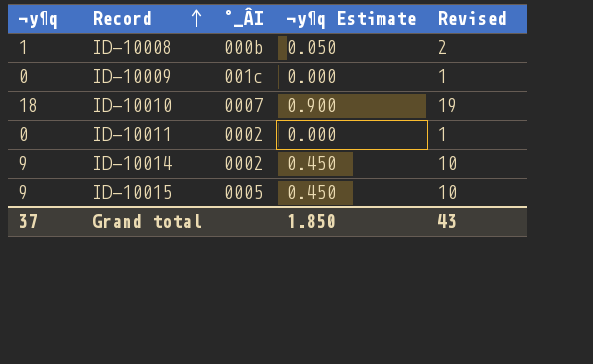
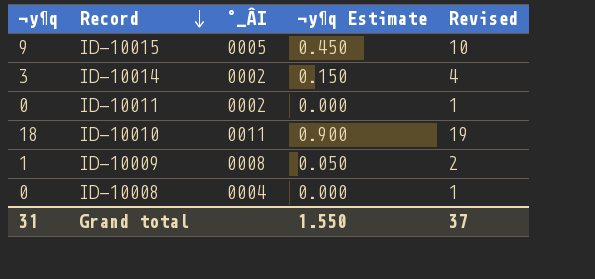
row order: Record ascending -> Record descending
ID-10014 | ¬y¶q: 9 -> 3
ID-10014 | ¬y¶q Estimate: 0.450 -> 0.150
ID-10014 | Revised: 10 -> 4
ID-10010 | °_ÂI: 0007 -> 0011
ID-10009 | ¬y¶q: 0 -> 1
ID-10009 | °_ÂI: 001c -> 0008
ID-10009 | ¬y¶q Estimate: 0.000 -> 0.050
ID-10009 | Revised: 1 -> 2
ID-10008 | ¬y¶q: 1 -> 0
ID-10008 | °_ÂI: 000b -> 0004
ID-10008 | ¬y¶q Estimate: 0.050 -> 0.000
ID-10008 | Revised: 2 -> 1
Grand total | ¬y¶q: 37 -> 31
Grand total | ¬y¶q Estimate: 1.850 -> 1.550
Grand total | Revised: 43 -> 37

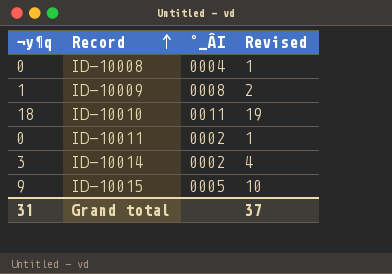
row order: Record descending -> Record ascending
column ¬y¶q Estimate | formula: [¬y¶q] * 0.05 -> none

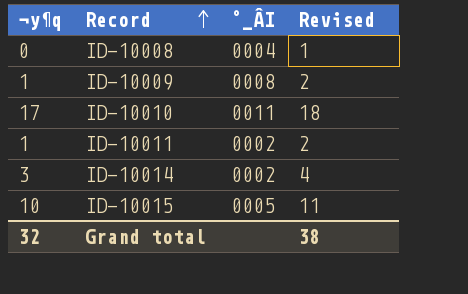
ID-10010 | ¬y¶q: 18 -> 17
ID-10010 | Revised: 19 -> 18
ID-10011 | ¬y¶q: 0 -> 1
ID-10011 | Revised: 1 -> 2
ID-10015 | ¬y¶q: 9 -> 10
ID-10015 | Revised: 10 -> 11
Grand total | ¬y¶q: 31 -> 32
Grand total | Revised: 37 -> 38

